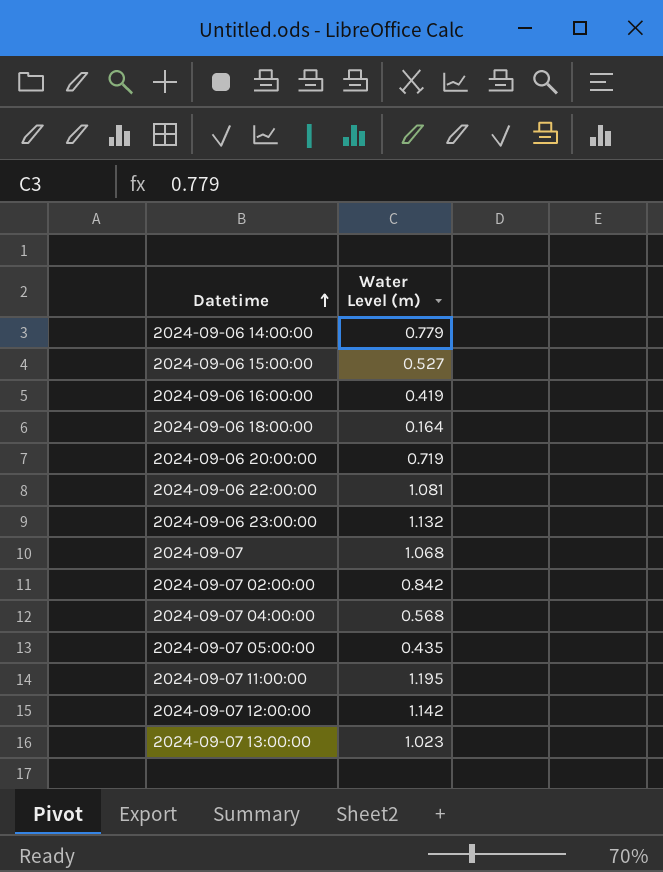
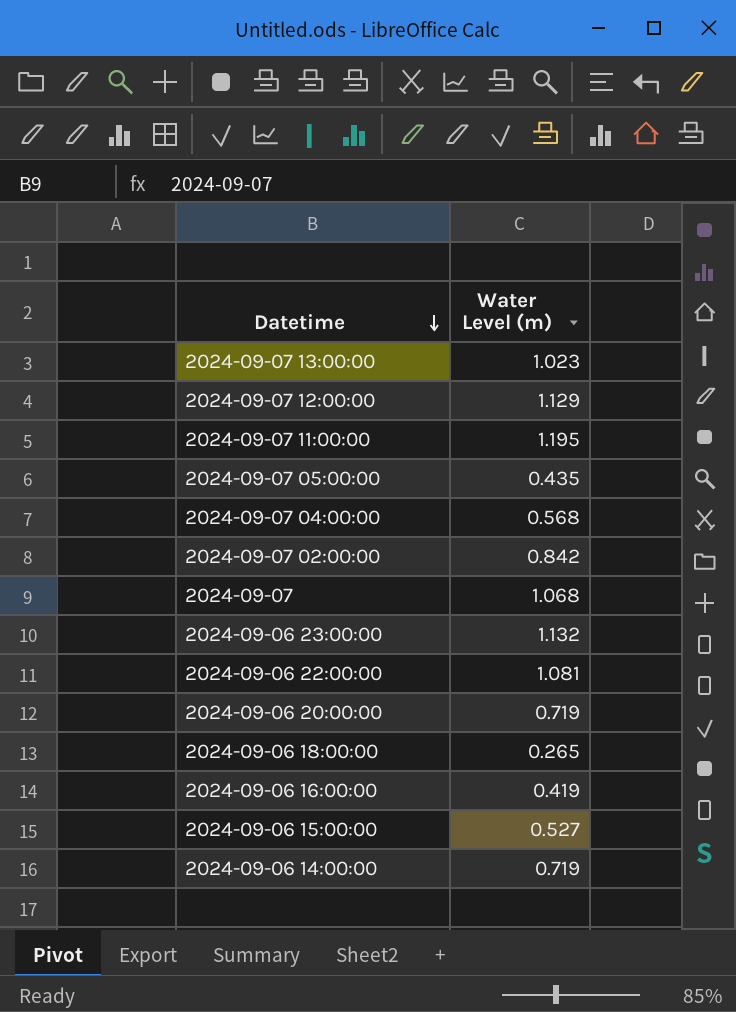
row order: Datetime ascending -> Datetime descending
2024-09-07 12:00:00 | Water Level (m): 1.142 -> 1.129
2024-09-06 18:00:00 | Water Level (m): 0.164 -> 0.265
2024-09-06 14:00:00 | Water Level (m): 0.779 -> 0.719

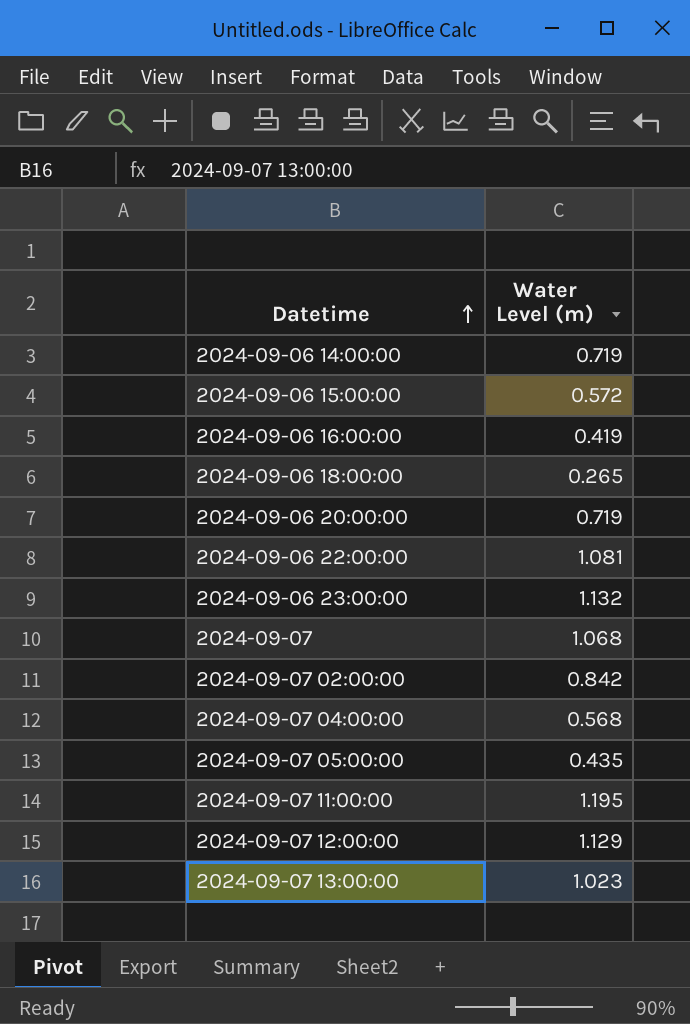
row order: Datetime descending -> Datetime ascending
2024-09-06 15:00:00 | Water Level (m): 0.527 -> 0.572

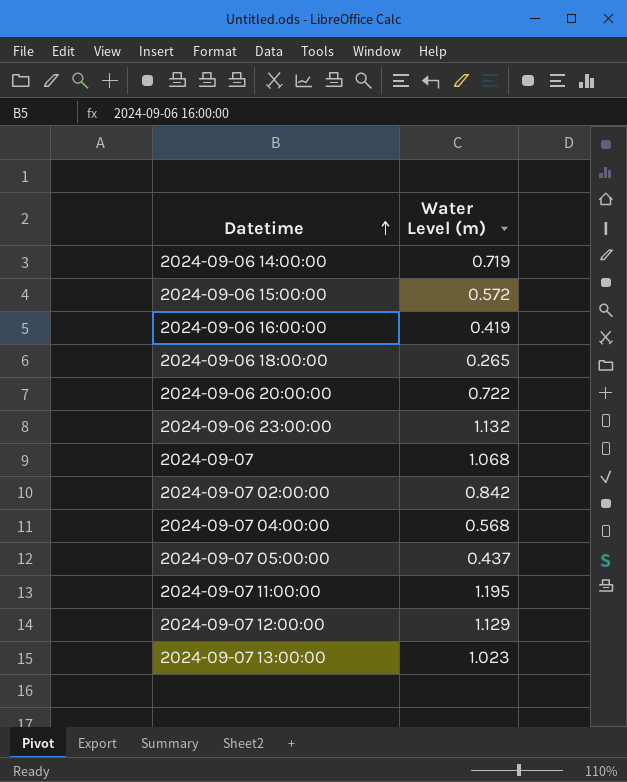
row 2024-09-06 22:00:00: 1.081 -> none
2024-09-06 20:00:00 | Water Level (m): 0.719 -> 0.722
2024-09-07 05:00:00 | Water Level (m): 0.435 -> 0.437

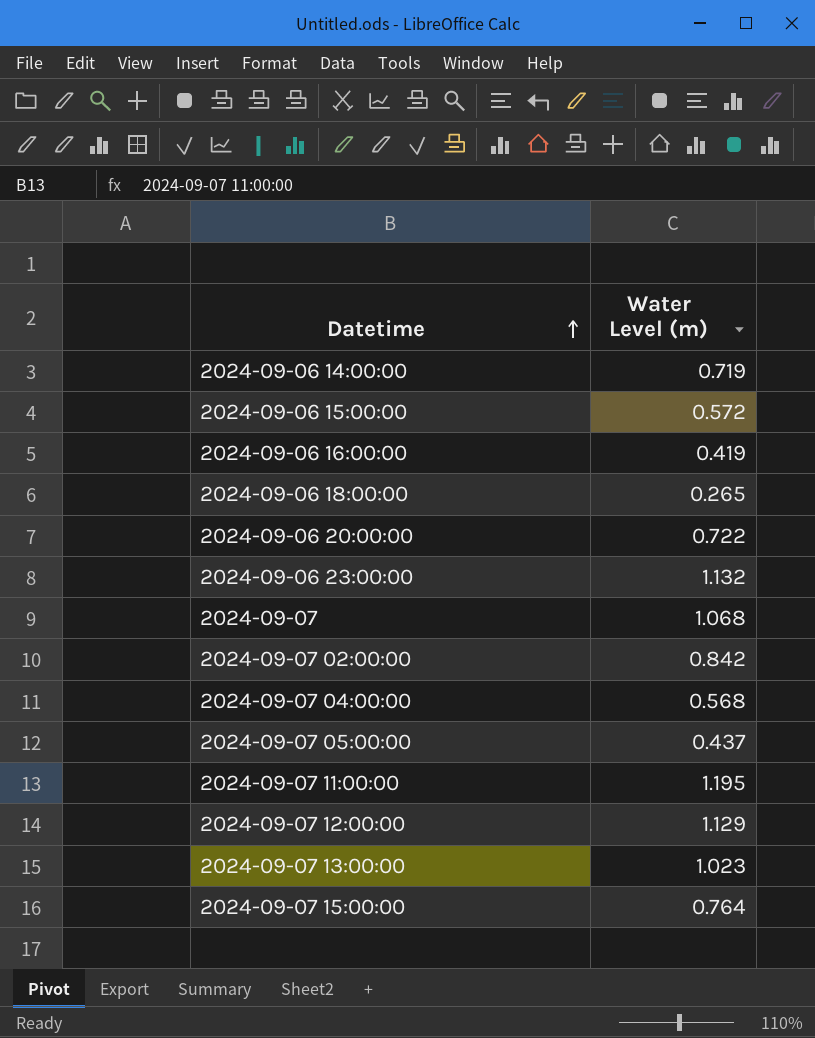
row 2024-09-07 15:00:00: none -> 0.764

